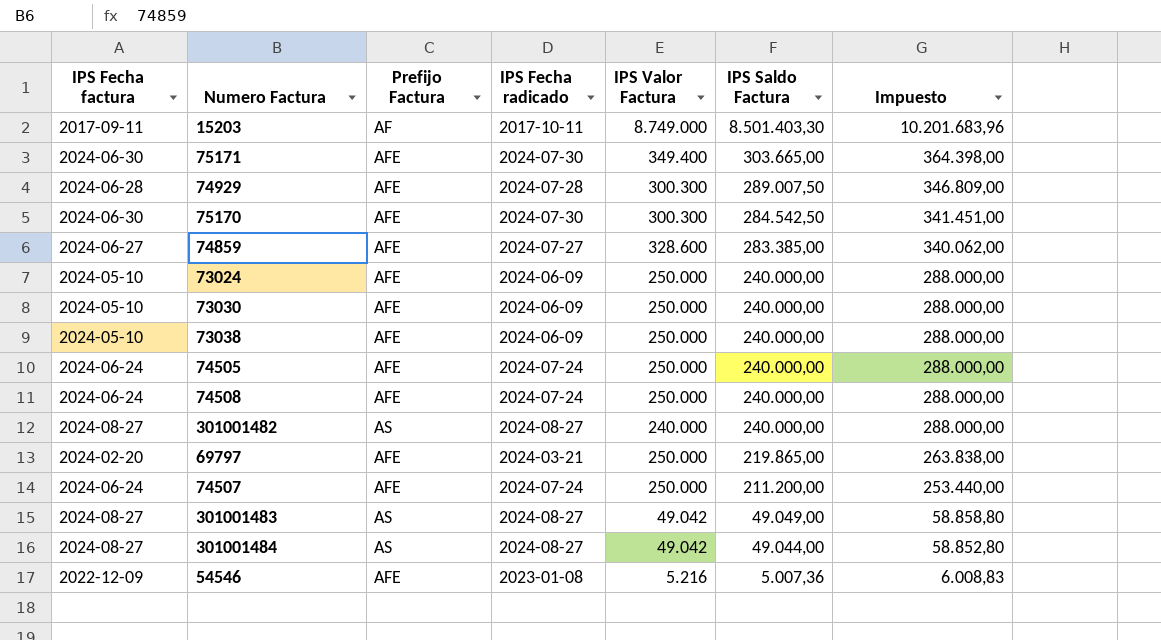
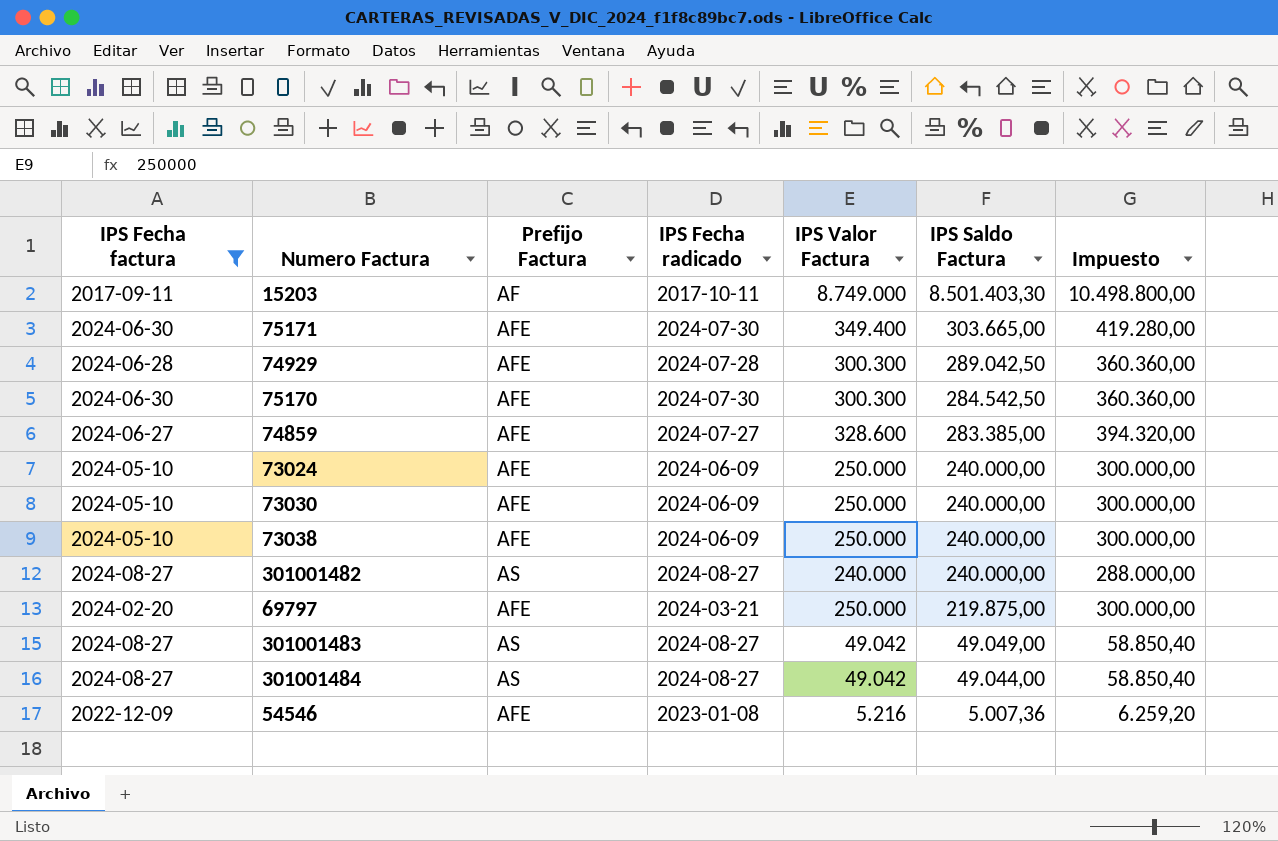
filter: none -> IPS Fecha factura != 2024-06-24
column Impuesto | formula: [IPS Saldo Factura] * 1,2 -> [IPS Valor Factura] * 1,2
74929 | IPS Saldo Factura: 289.007,50 -> 289.042,50
69797 | IPS Saldo Factura: 219.865,00 -> 219.875,00

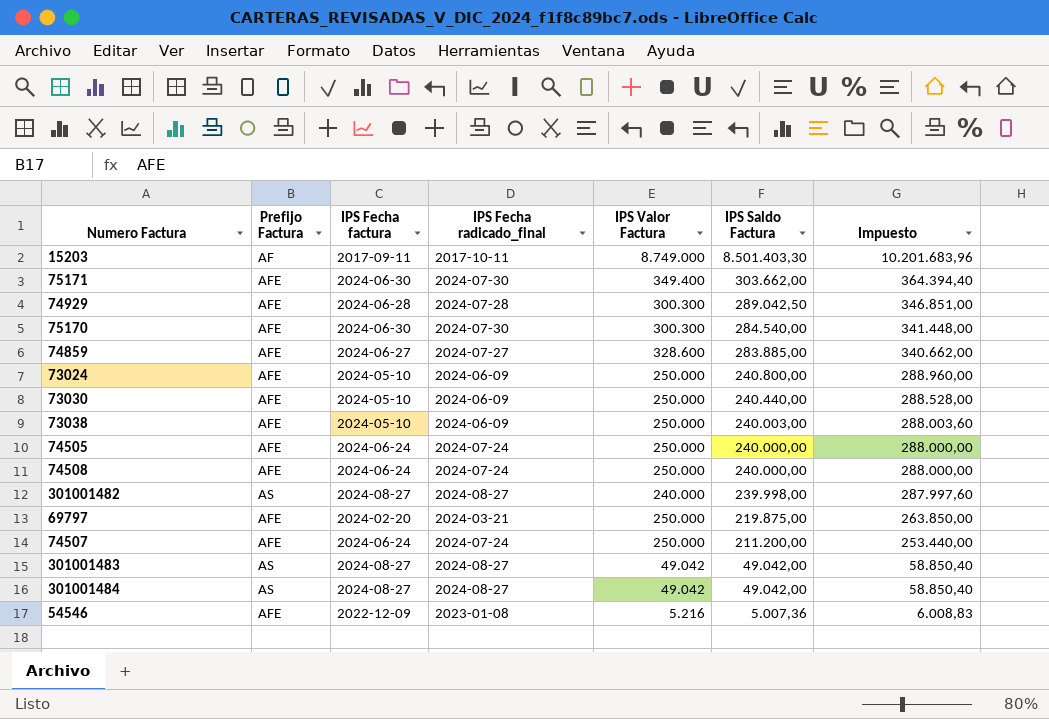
filter: IPS Fecha factura != 2024-06-24 -> none
column IPS Fecha factura | position: 1 -> 3
column name: IPS Fecha radicado -> IPS Fecha radicado_final
column Impuesto | formula: [IPS Valor Factura] * 1,2 -> [IPS Saldo Factura] * 1,2
75171 | IPS Saldo Factura: 303.665,00 -> 303.662,00
75170 | IPS Saldo Factura: 284.542,50 -> 284.540,00
74859 | IPS Saldo Factura: 283.385,00 -> 283.885,00
73024 | IPS Saldo Factura: 240.000,00 -> 240.800,00
73030 | IPS Saldo Factura: 240.000,00 -> 240.440,00
73038 | IPS Saldo Factura: 240.000,00 -> 240.003,00
301001482 | IPS Saldo Factura: 240.000,00 -> 239.998,00
301001483 | IPS Saldo Factura: 49.049,00 -> 49.042,00
301001484 | IPS Saldo Factura: 49.044,00 -> 49.042,00

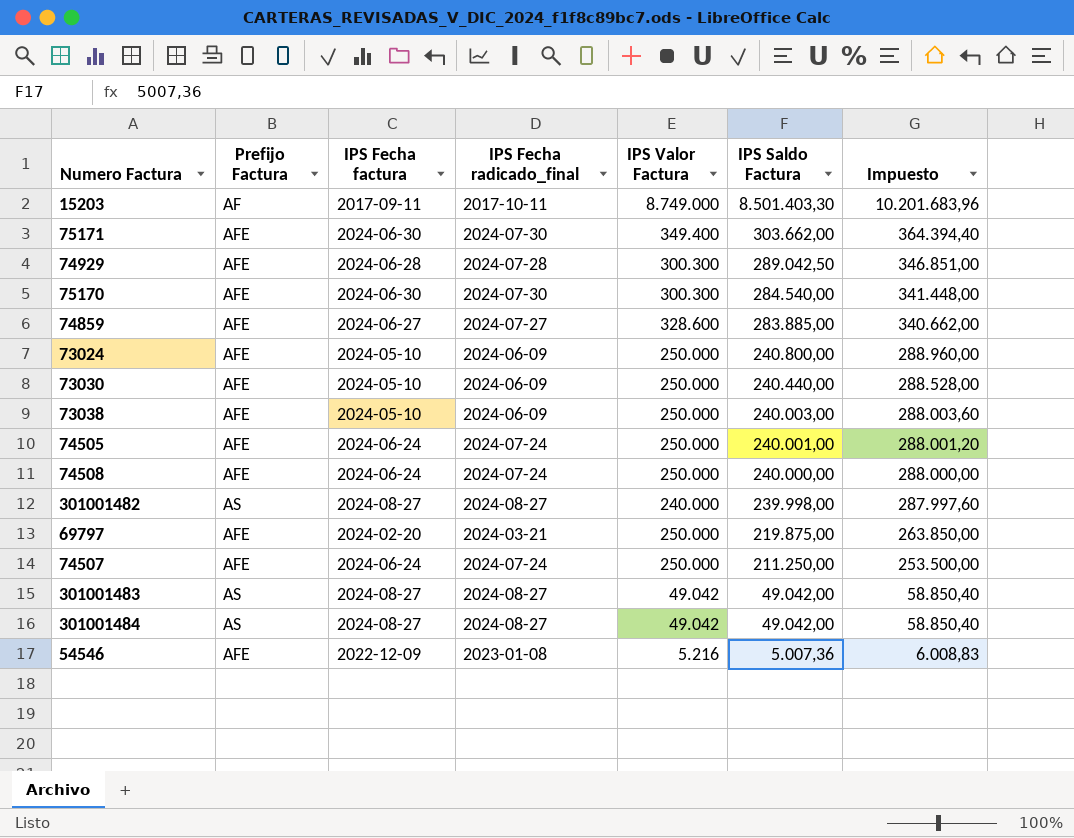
74505 | IPS Saldo Factura: 240.000,00 -> 240.001,00
74505 | Impuesto: 288.000,00 -> 288.001,20
74507 | IPS Saldo Factura: 211.200,00 -> 211.250,00
74507 | Impuesto: 253.440,00 -> 253.500,00

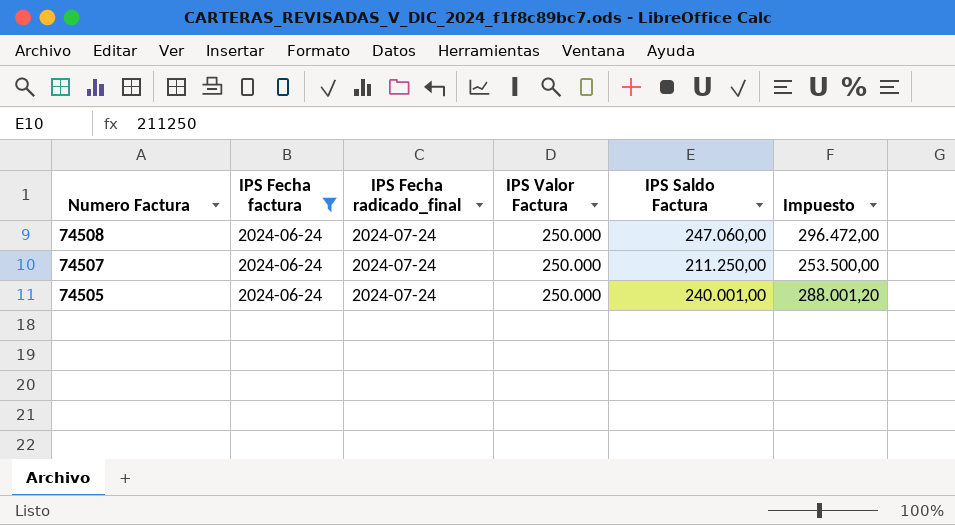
filter: none -> IPS Fecha factura = 2024-06-24
row order: IPS Saldo Factura descending -> Numero Factura descending
column Prefijo Factura | position: 2 -> none
74508 | IPS Saldo Factura: 240.000,00 -> 247.060,00
74508 | Impuesto: 288.000,00 -> 296.472,00

